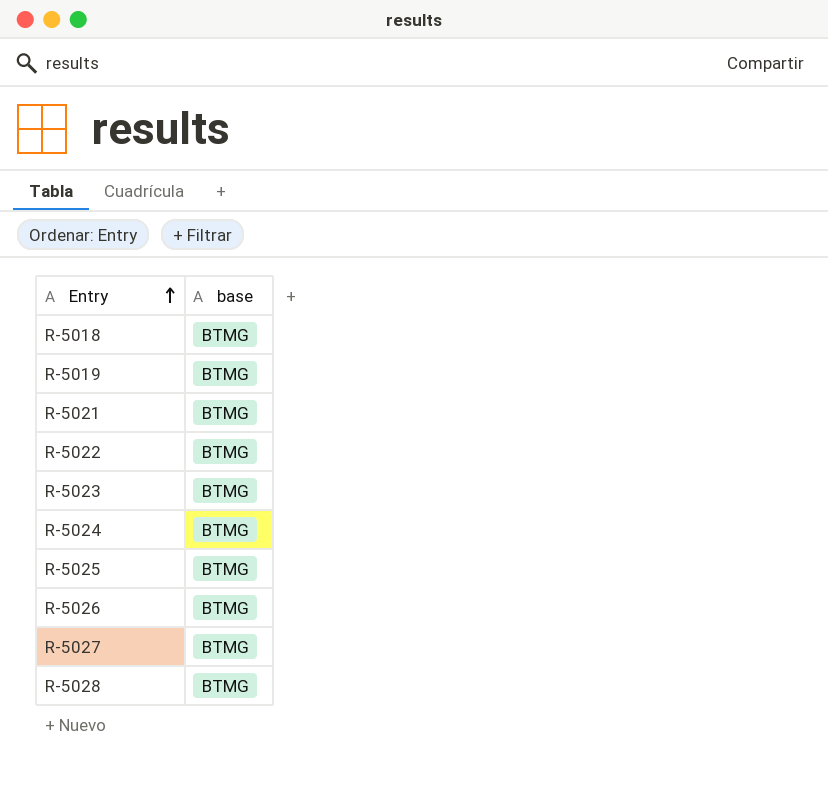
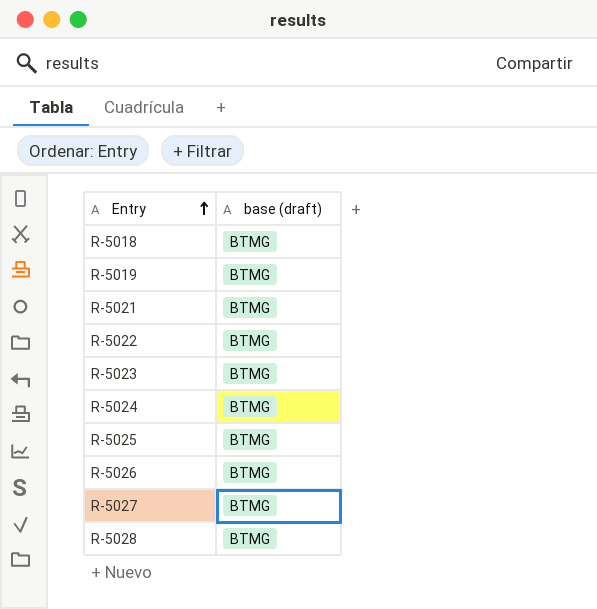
column name: base -> base (draft)

